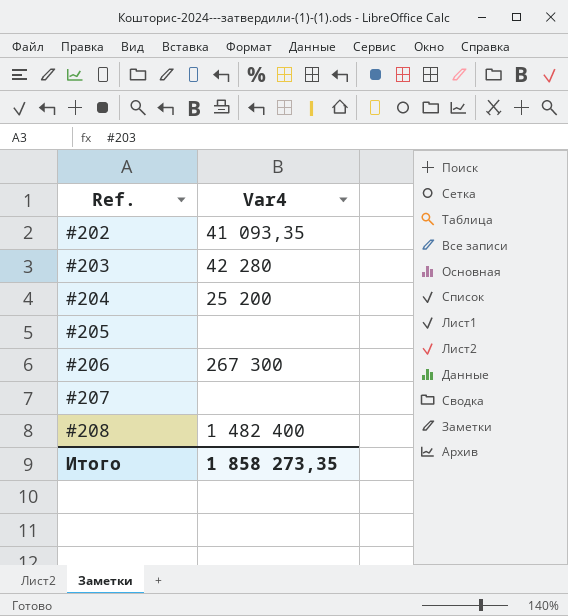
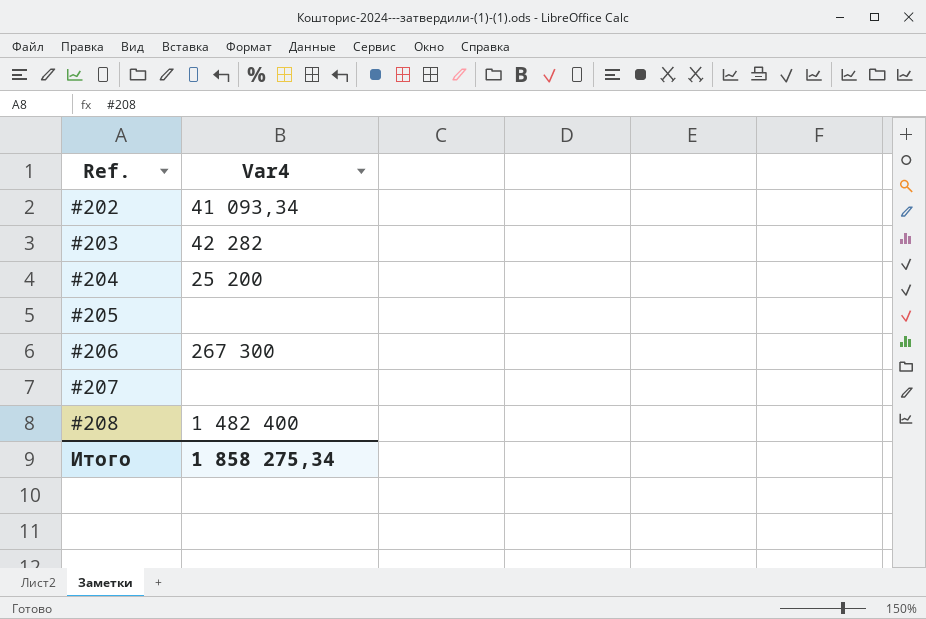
#202 | Var4: 41 093,35 -> 41 093,34
#203 | Var4: 42 280 -> 42 282
Итого | Var4: 1 858 273,35 -> 1 858 275,34

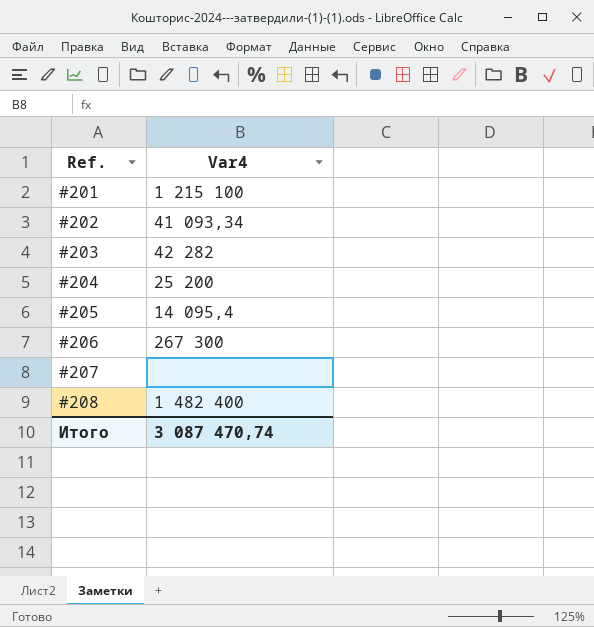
row #201: none -> 1 215 100
#205 | Var4: none -> 14 095,4
Итого | Var4: 1 858 275,34 -> 3 087 470,74

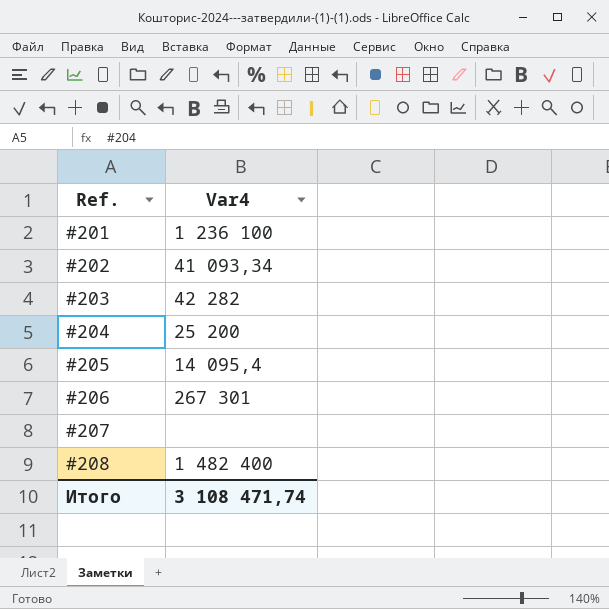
#201 | Var4: 1 215 100 -> 1 236 100
#206 | Var4: 267 300 -> 267 301
Итого | Var4: 3 087 470,74 -> 3 108 471,74

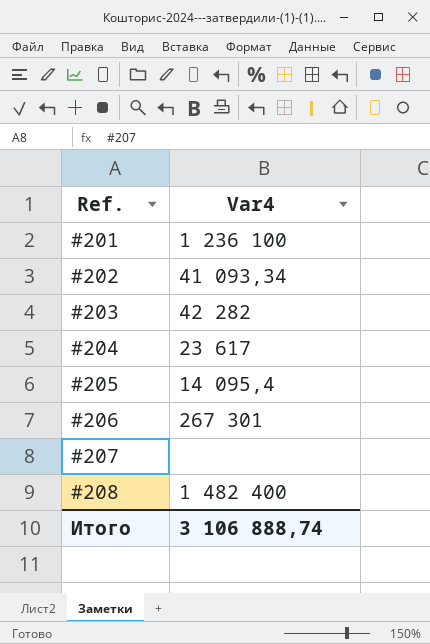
#204 | Var4: 25 200 -> 23 617
Итого | Var4: 3 108 471,74 -> 3 106 888,74

